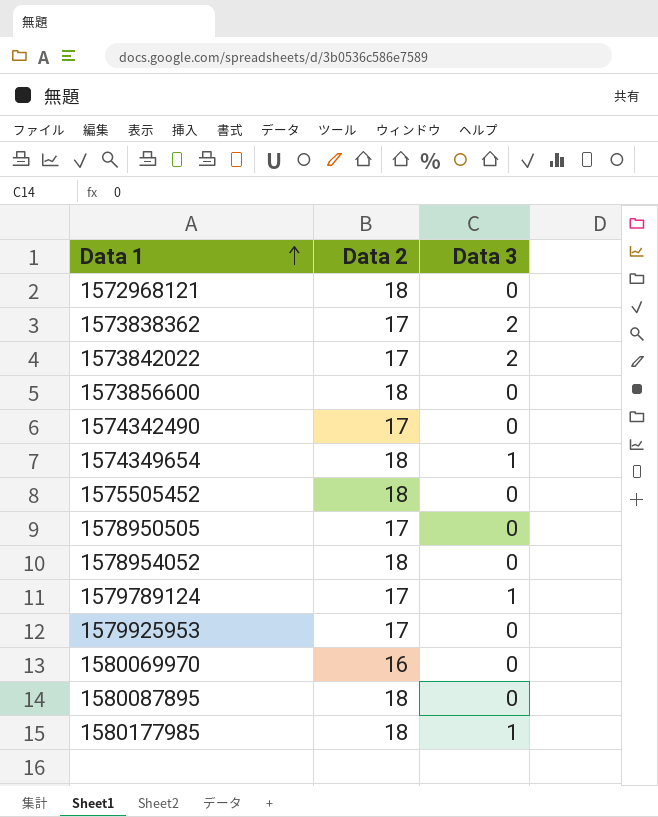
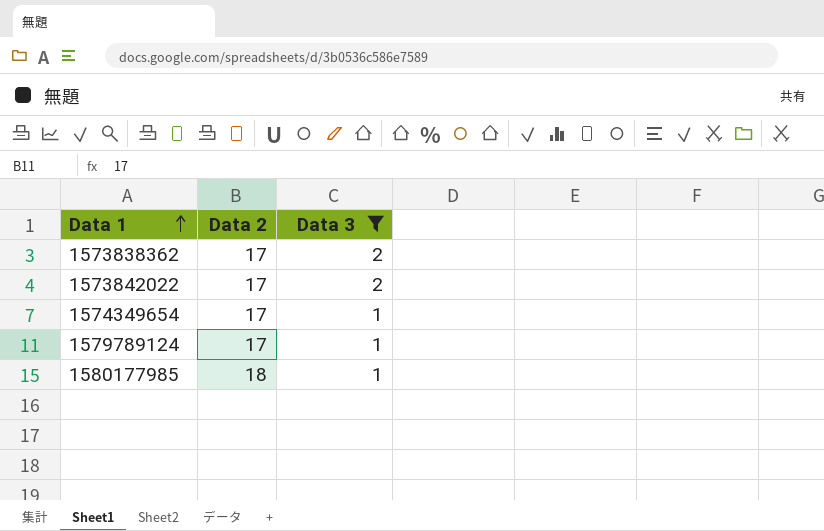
filter: none -> Data 3 != 0
1574349654 | Data 2: 18 -> 17

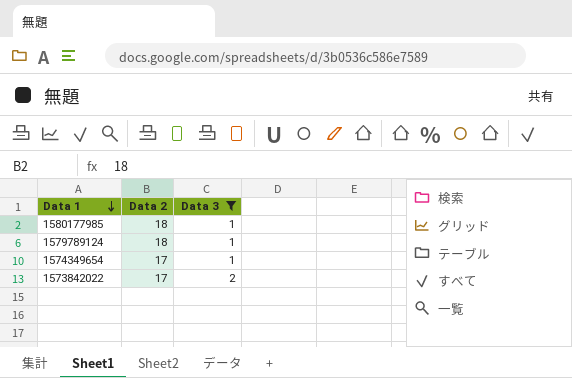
row order: Data 1 ascending -> Data 1 descending
row 1573838362: 17 | 2 -> none
1579789124 | Data 2: 17 -> 18

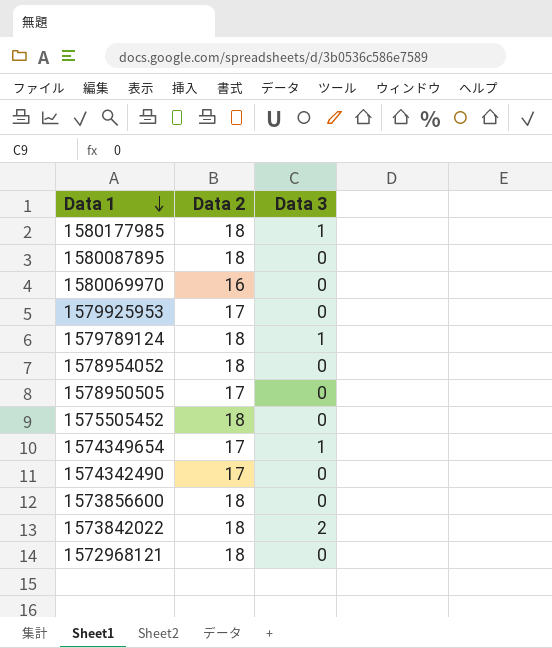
filter: Data 3 != 0 -> none
1573842022 | Data 2: 17 -> 18

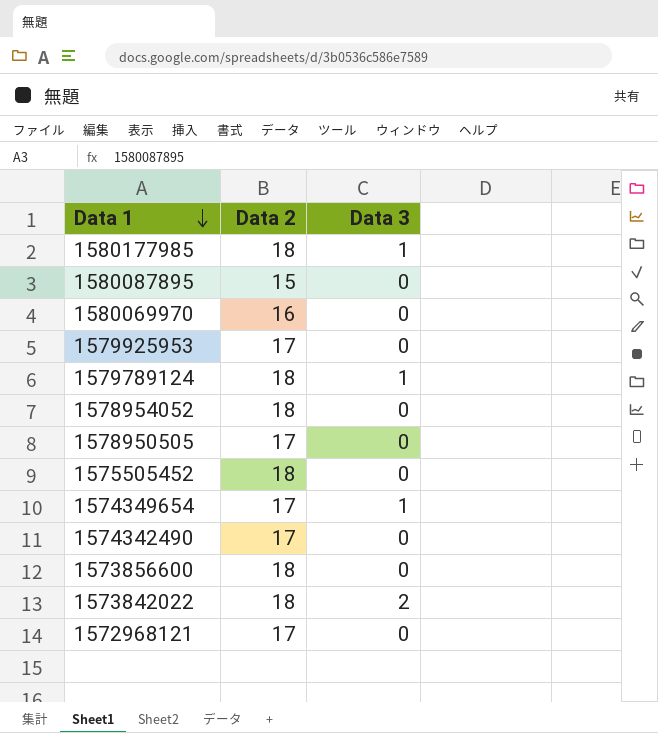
1580087895 | Data 2: 18 -> 15
1572968121 | Data 2: 18 -> 17

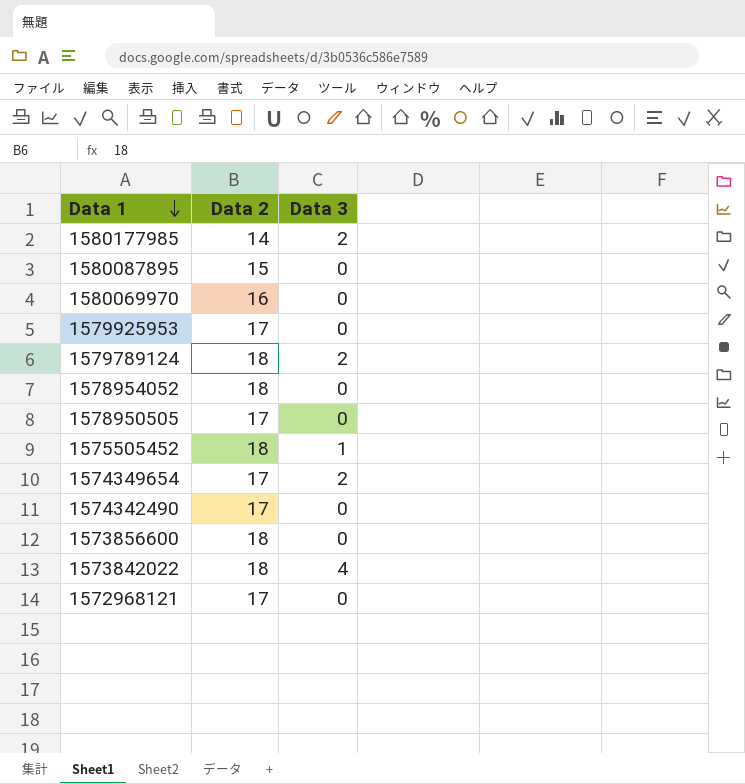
1580177985 | Data 2: 18 -> 14
1580177985 | Data 3: 1 -> 2
1579789124 | Data 3: 1 -> 2
1575505452 | Data 3: 0 -> 1
1574349654 | Data 3: 1 -> 2
1573842022 | Data 3: 2 -> 4

